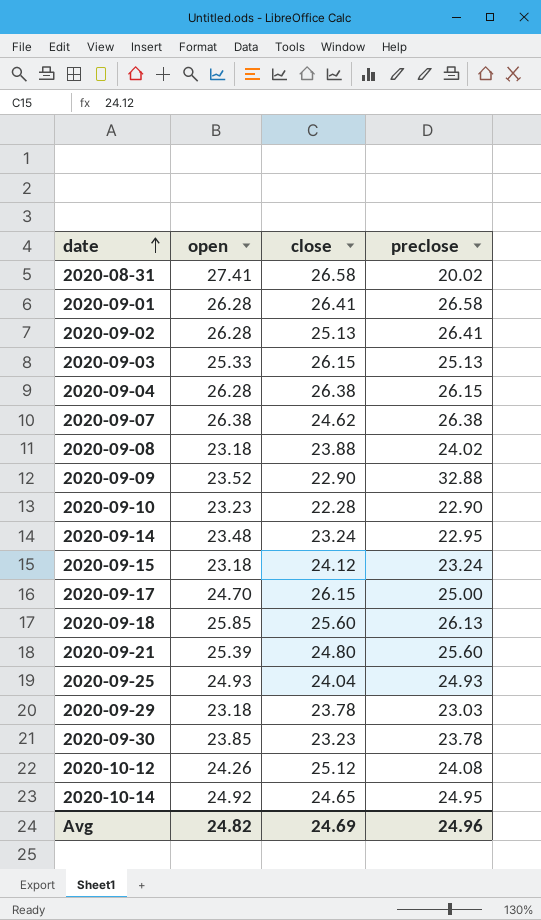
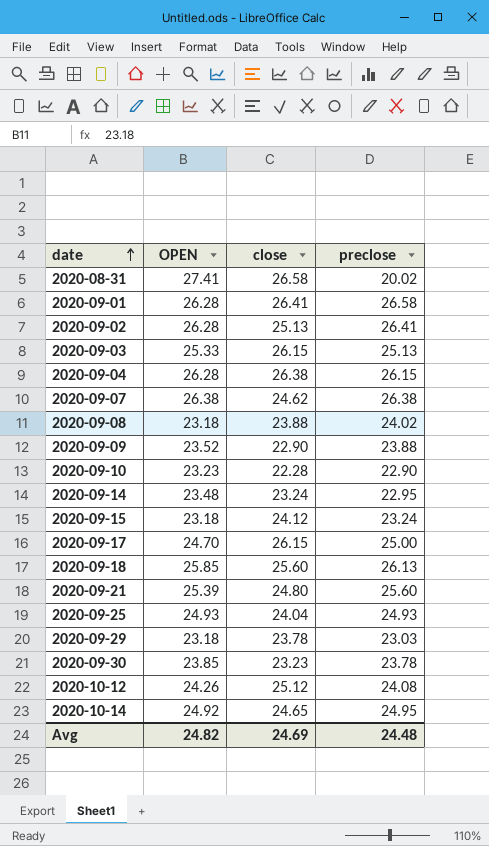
column name: open -> OPEN
2020-09-09 | preclose: 32.88 -> 23.88
Avg | preclose: 24.96 -> 24.48

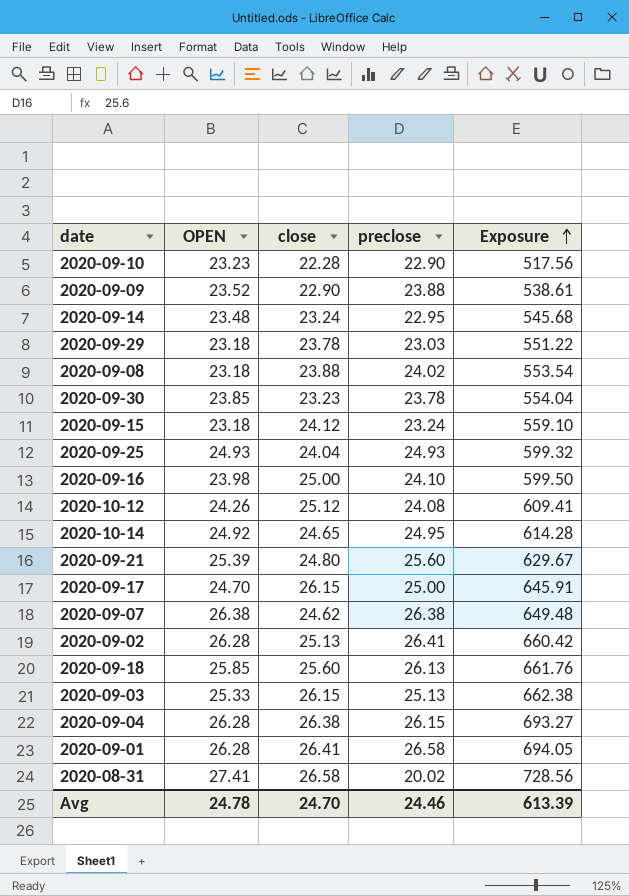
row order: date ascending -> Exposure ascending
column Exposure | formula: none -> [OPEN] * [close]
row 2020-09-16: none -> 23.98 | 25.00 | 24.10 | 599.50
Avg | OPEN: 24.82 -> 24.78
Avg | close: 24.69 -> 24.70
Avg | preclose: 24.48 -> 24.46

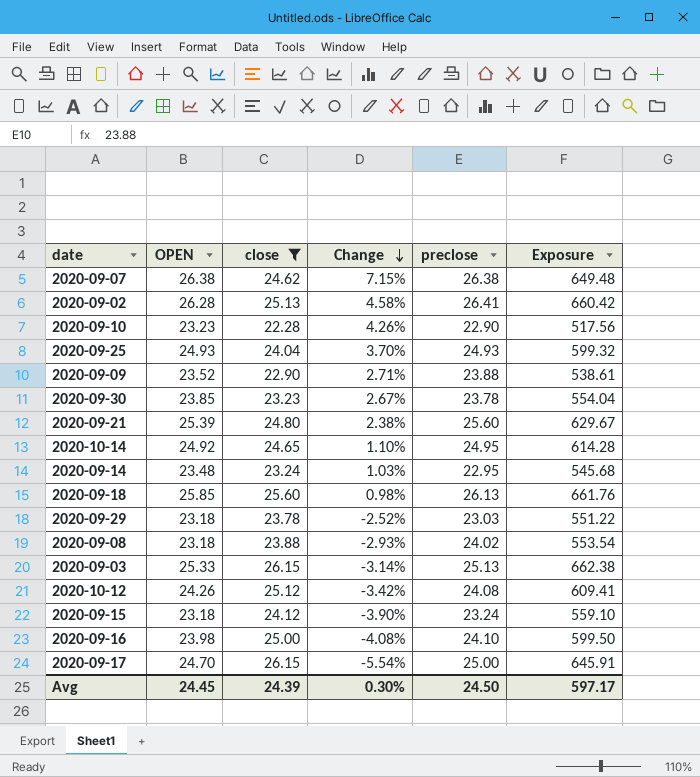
filter: none -> close <= 26.15
row order: Exposure ascending -> Change descending
column Change | formula: none -> ([OPEN] - [close]) / [close]
Avg | OPEN: 24.78 -> 24.45
Avg | close: 24.70 -> 24.39
Avg | preclose: 24.46 -> 24.50
Avg | Exposure: 613.39 -> 597.17

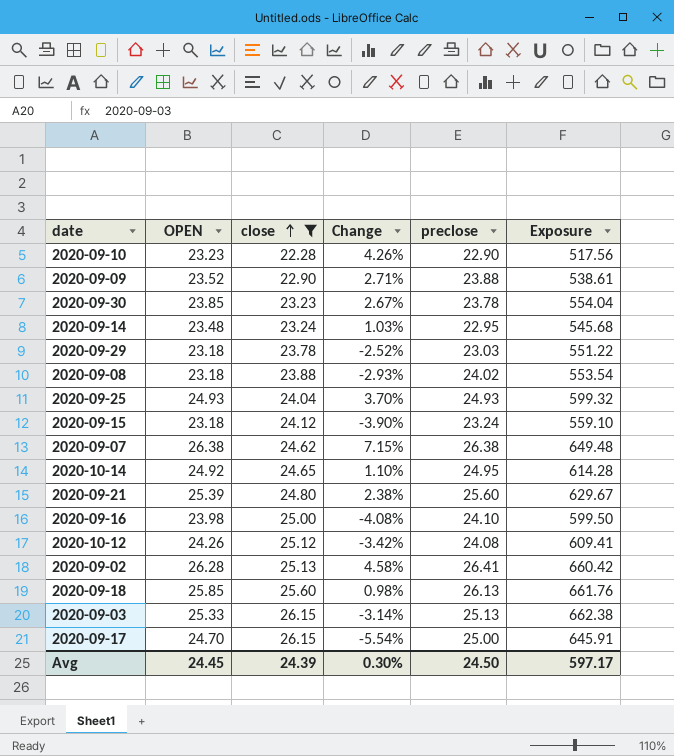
row order: Change descending -> close ascending

